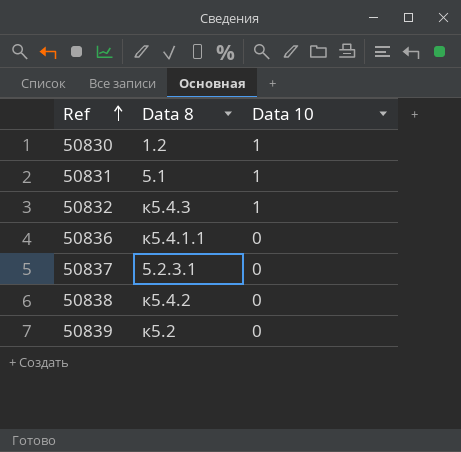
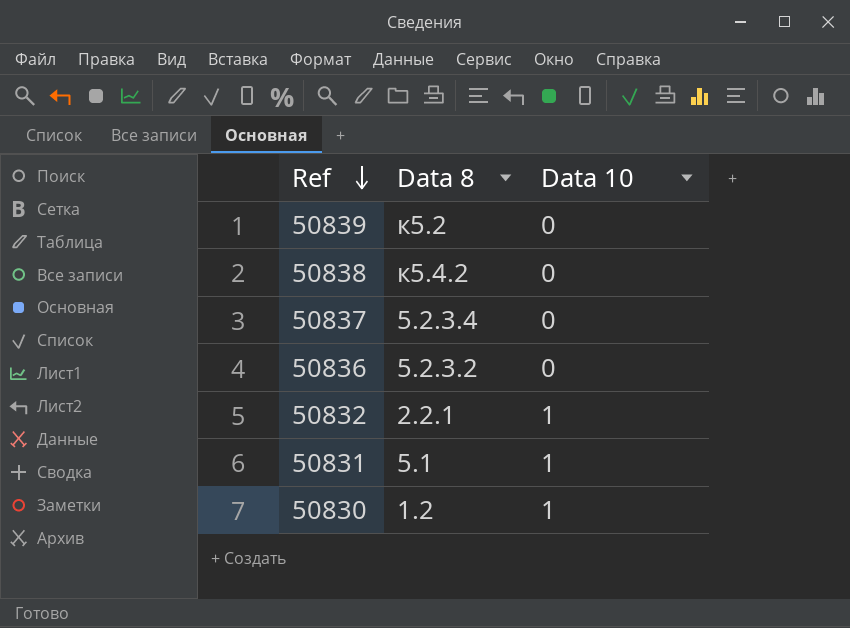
row order: Ref ascending -> Ref descending
50837 | Data 8: 5.2.3.1 -> 5.2.3.4
50836 | Data 8: к5.4.1.1 -> 5.2.3.2
50832 | Data 8: к5.4.3 -> 2.2.1

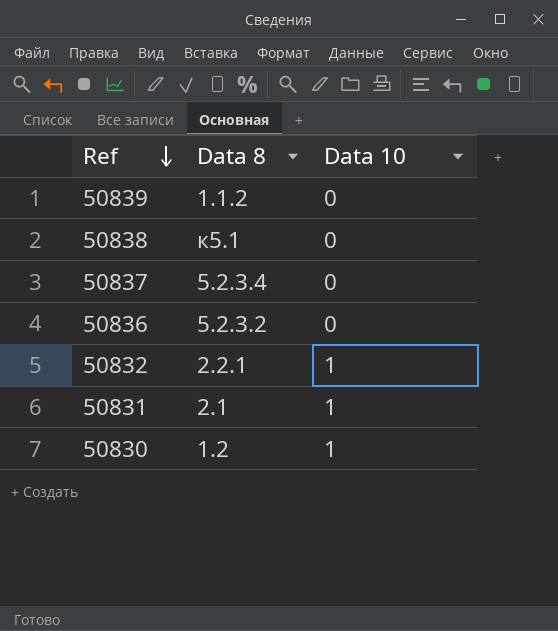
50839 | Data 8: к5.2 -> 1.1.2
50838 | Data 8: к5.4.2 -> к5.1
50831 | Data 8: 5.1 -> 2.1

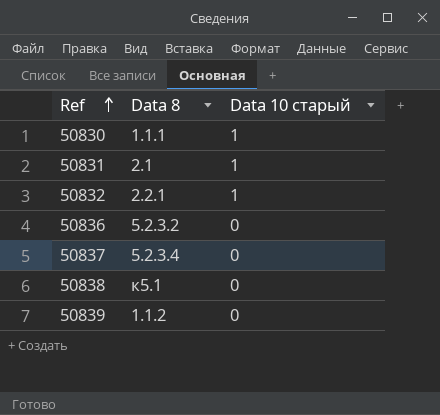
row order: Ref descending -> Ref ascending
column name: Data 10 -> Data 10 старый
50830 | Data 8: 1.2 -> 1.1.1

